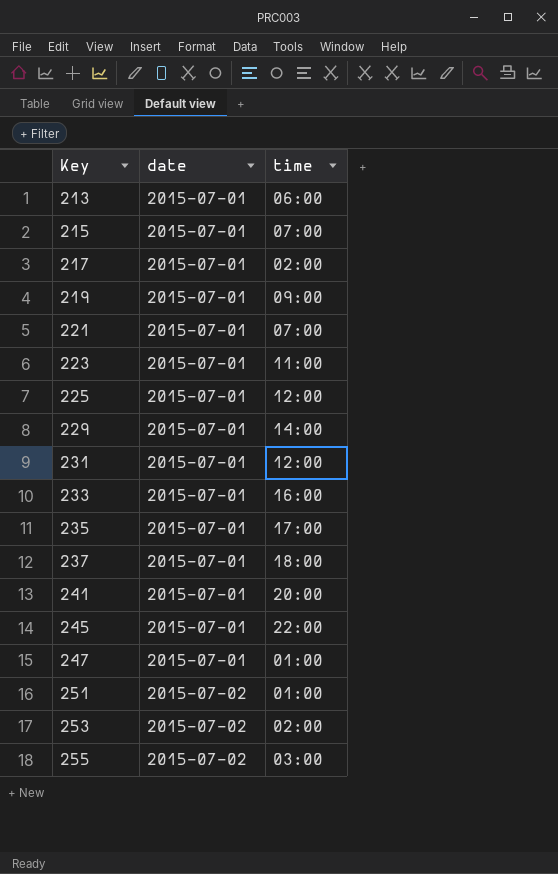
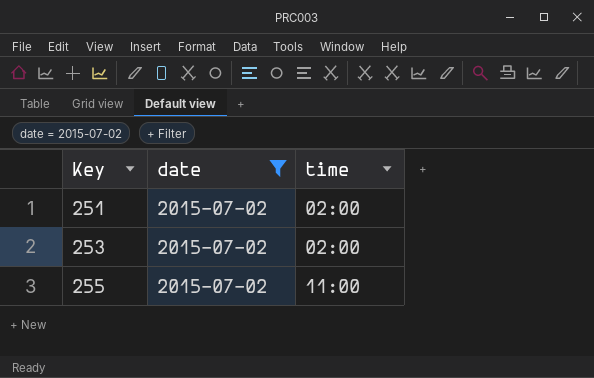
filter: none -> date = 2015-07-02
251 | time: 01:00 -> 02:00
255 | time: 03:00 -> 11:00

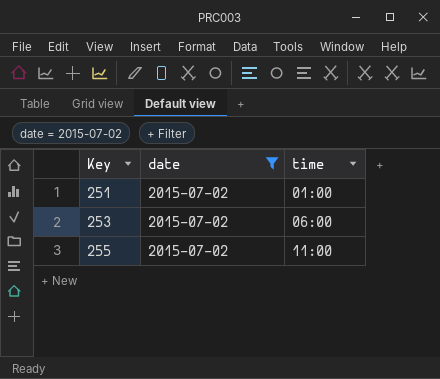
251 | time: 02:00 -> 01:00
253 | time: 02:00 -> 06:00

